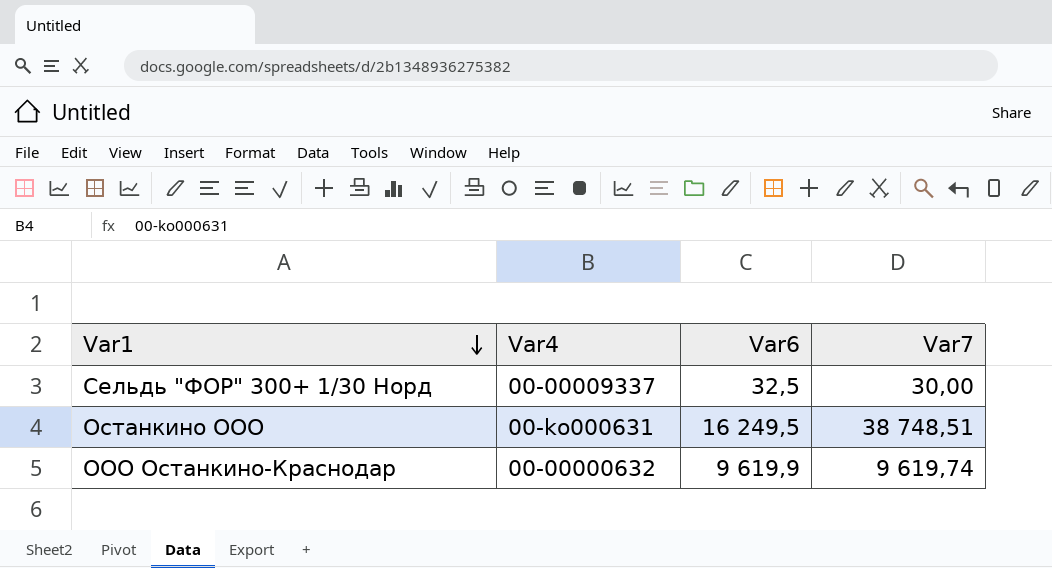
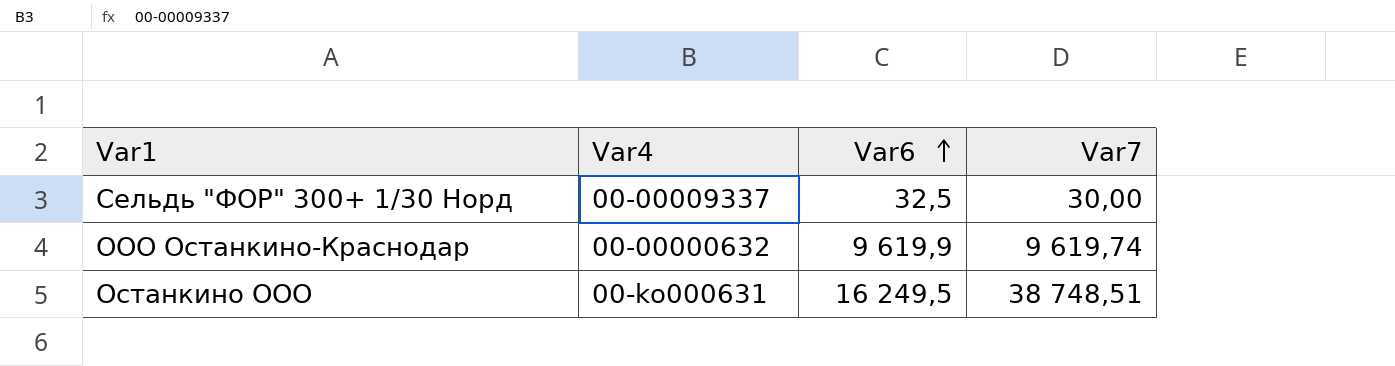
row order: Var1 descending -> Var6 ascending

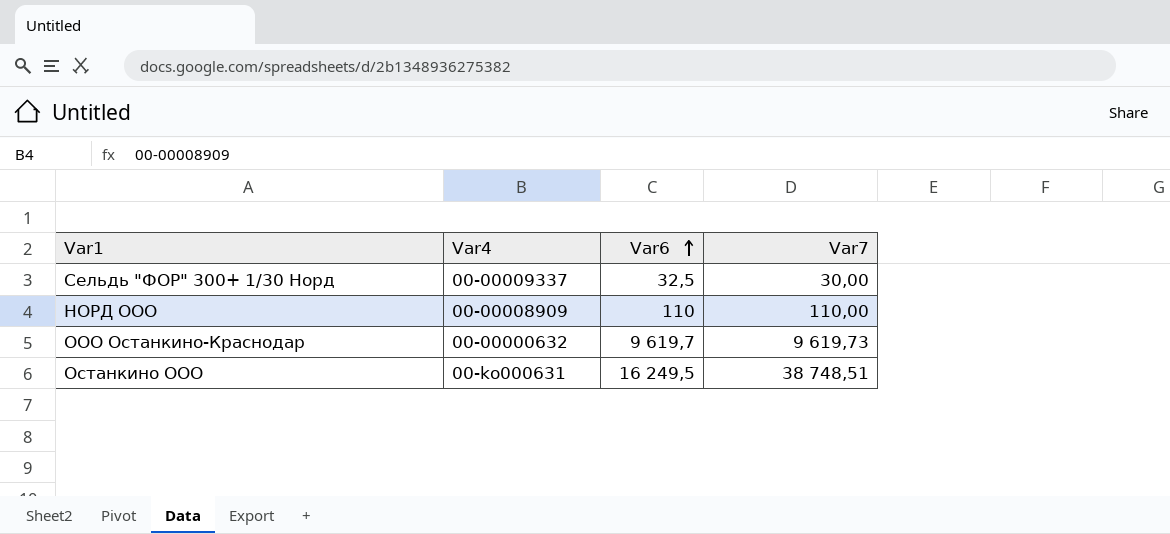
row НОРД ООО: none -> 00-00008909 | 110 | 110,00
ООО Останкино-Краснодар | Var6: 9 619,9 -> 9 619,7
ООО Останкино-Краснодар | Var7: 9 619,74 -> 9 619,73

